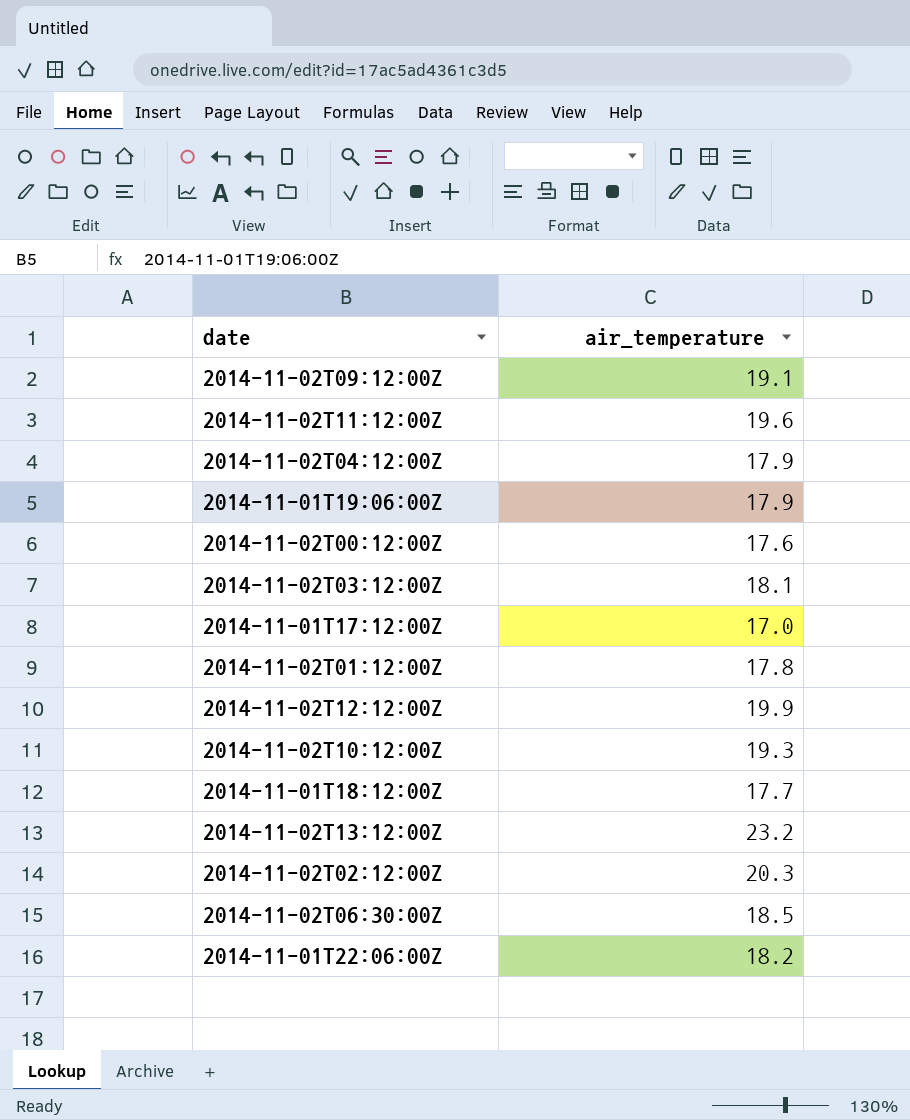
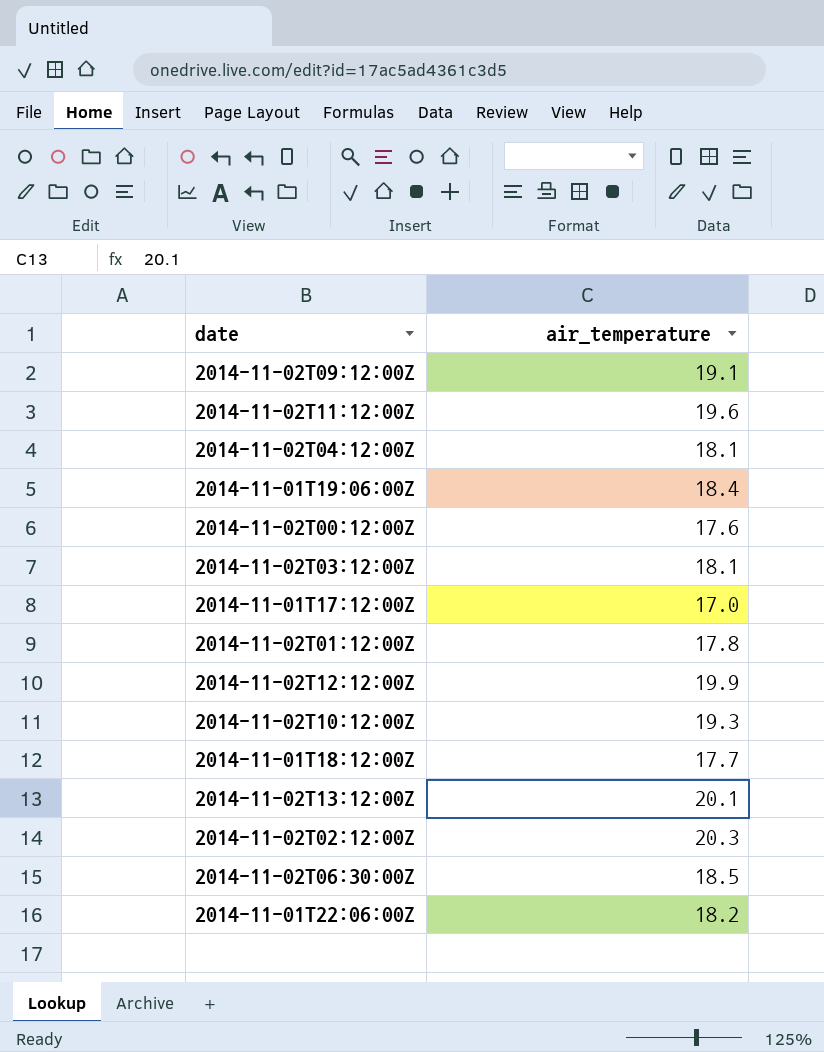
2014-11-02T04:12:00Z | air_temperature: 17.9 -> 18.1
2014-11-01T19:06:00Z | air_temperature: 17.9 -> 18.4
2014-11-02T13:12:00Z | air_temperature: 23.2 -> 20.1

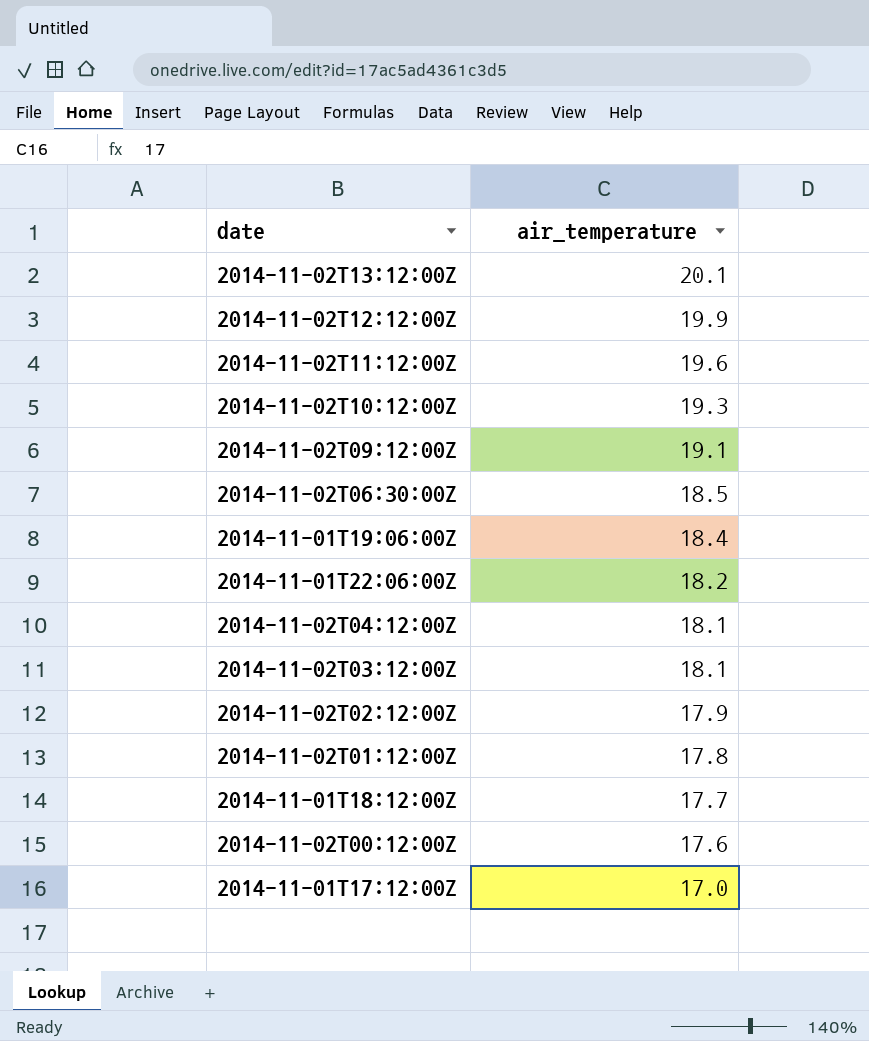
row order: none -> air_temperature descending
2014-11-02T02:12:00Z | air_temperature: 20.3 -> 17.9

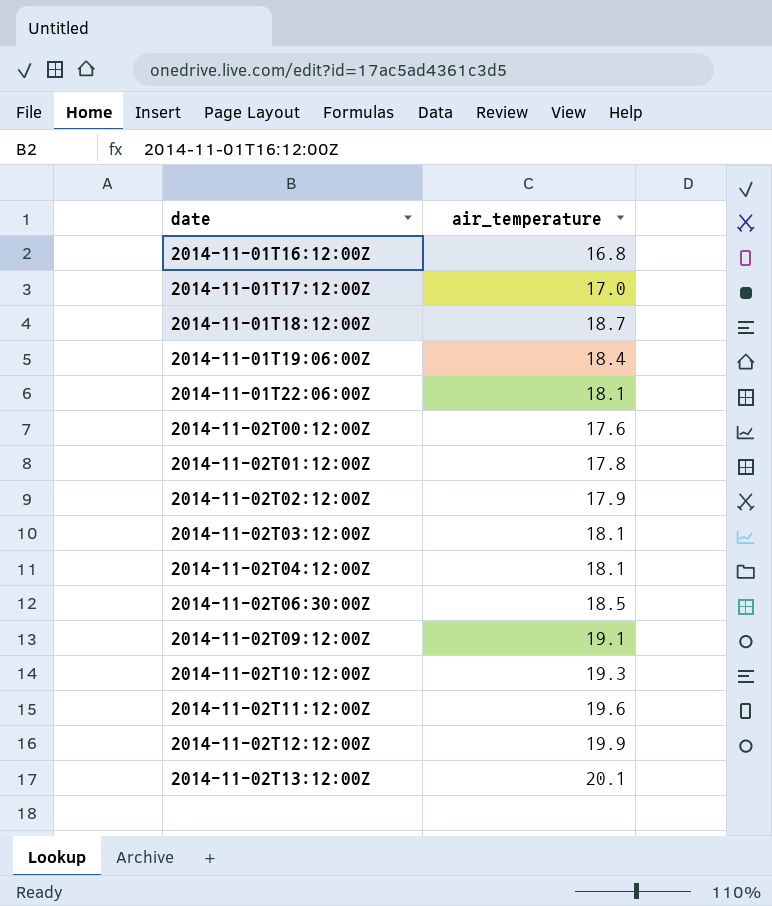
row order: air_temperature descending -> date ascending
row 2014-11-01T16:12:00Z: none -> 16.8
2014-11-01T18:12:00Z | air_temperature: 17.7 -> 18.7
2014-11-01T22:06:00Z | air_temperature: 18.2 -> 18.1

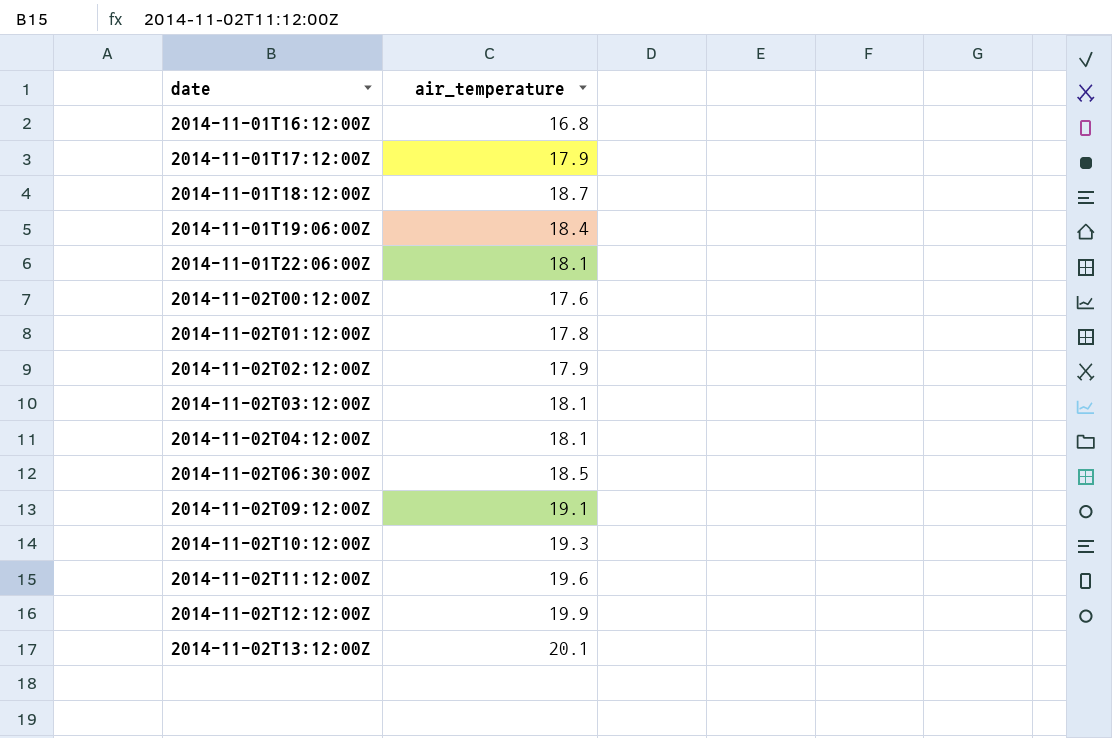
2014-11-01T17:12:00Z | air_temperature: 17.0 -> 17.9

